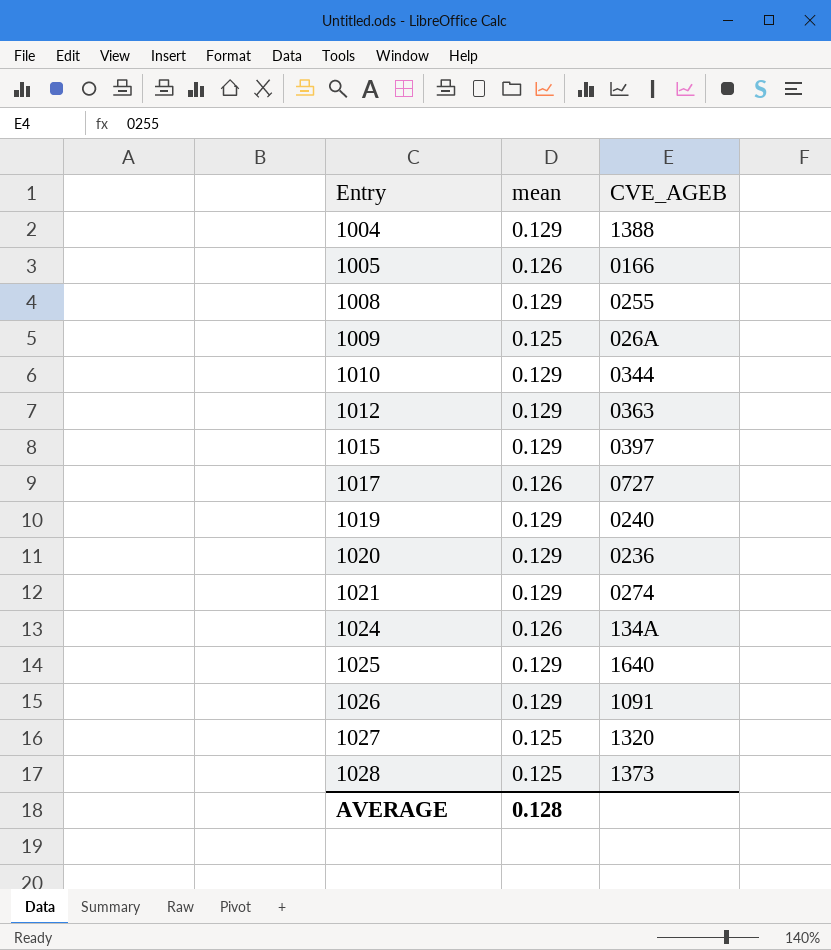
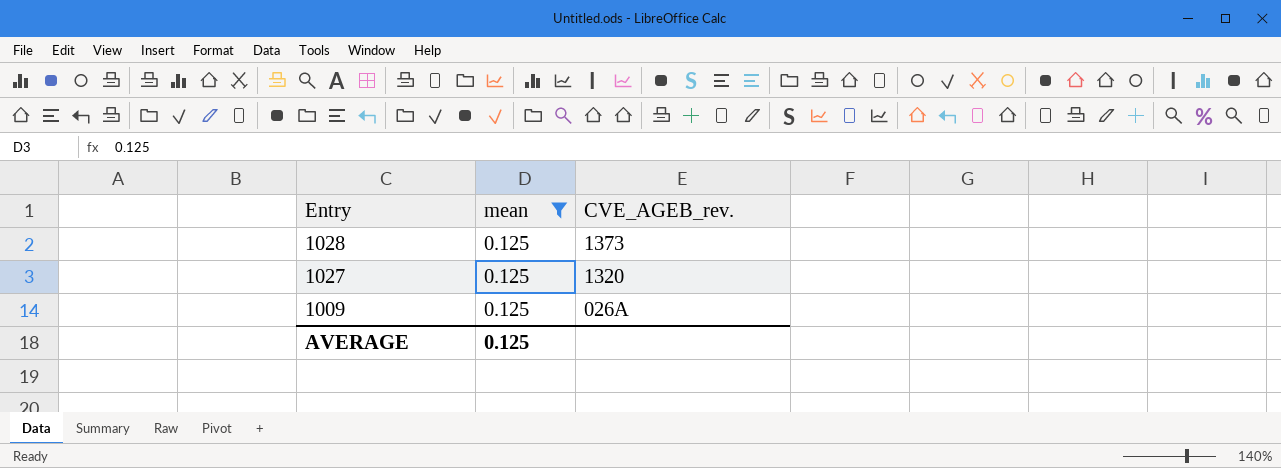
filter: none -> mean = 0.125
row order: Entry ascending -> Entry descending
column name: CVE_AGEB -> CVE_AGEB_rev.
AVERAGE | mean: 0.128 -> 0.125

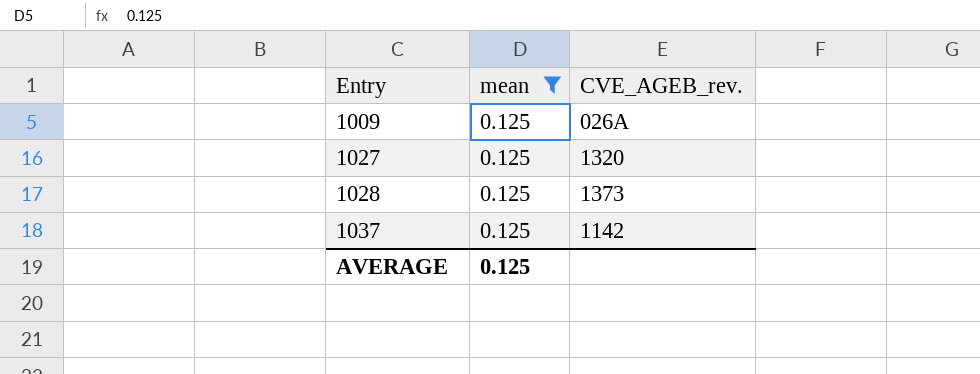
row order: Entry descending -> Entry ascending
row 1037: none -> 0.125 | 1142

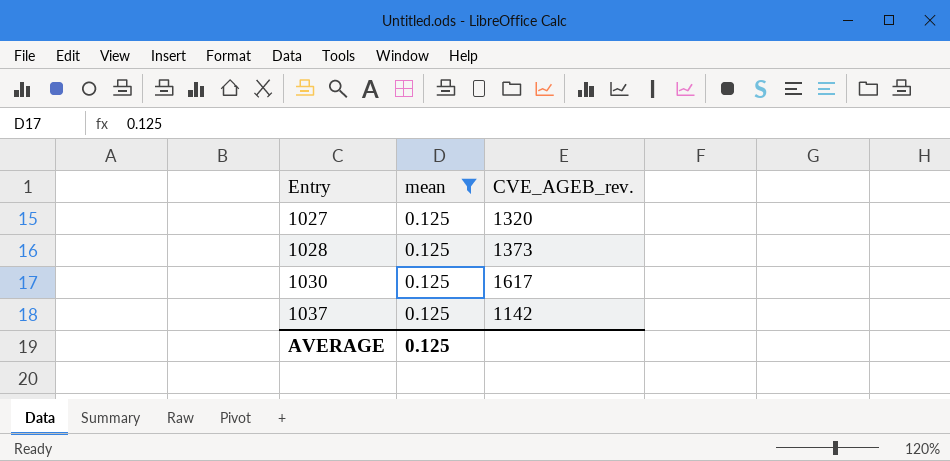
row 1009: 0.125 | 026A -> none
row 1030: none -> 0.125 | 1617

